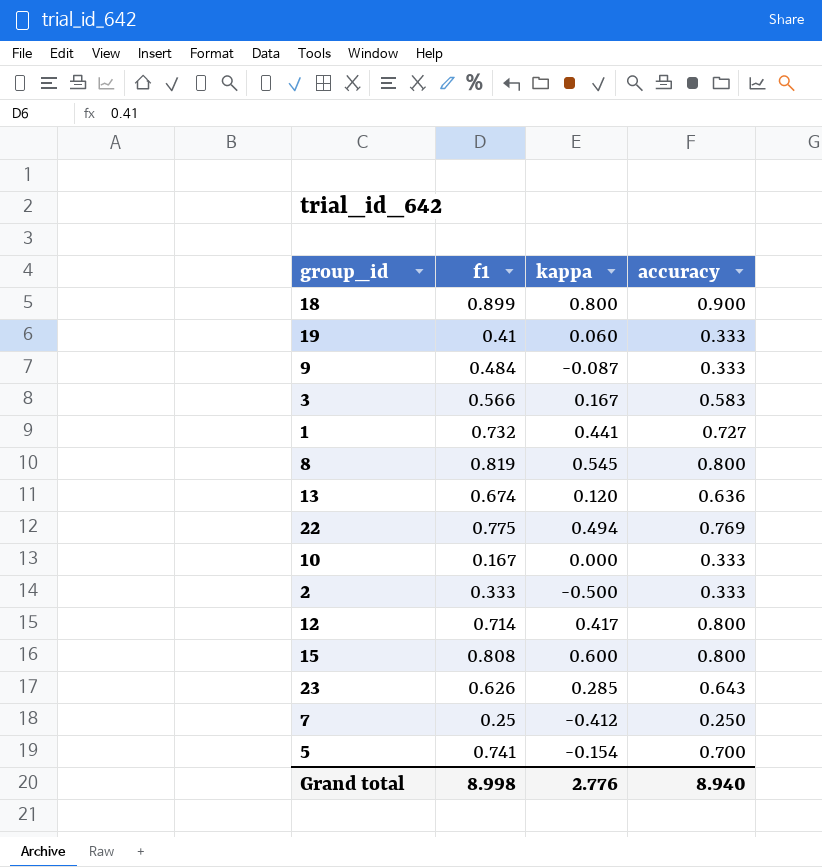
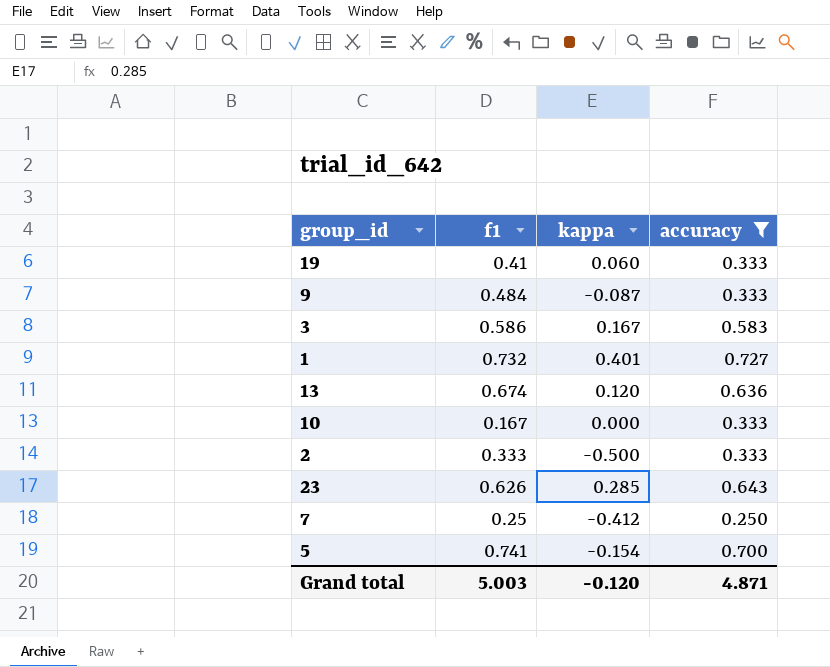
filter: none -> accuracy <= 0.727
3 | f1: 0.566 -> 0.586
1 | kappa: 0.441 -> 0.401
Grand total | f1: 8.998 -> 5.003
Grand total | kappa: 2.776 -> -0.120
Grand total | accuracy: 8.940 -> 4.871

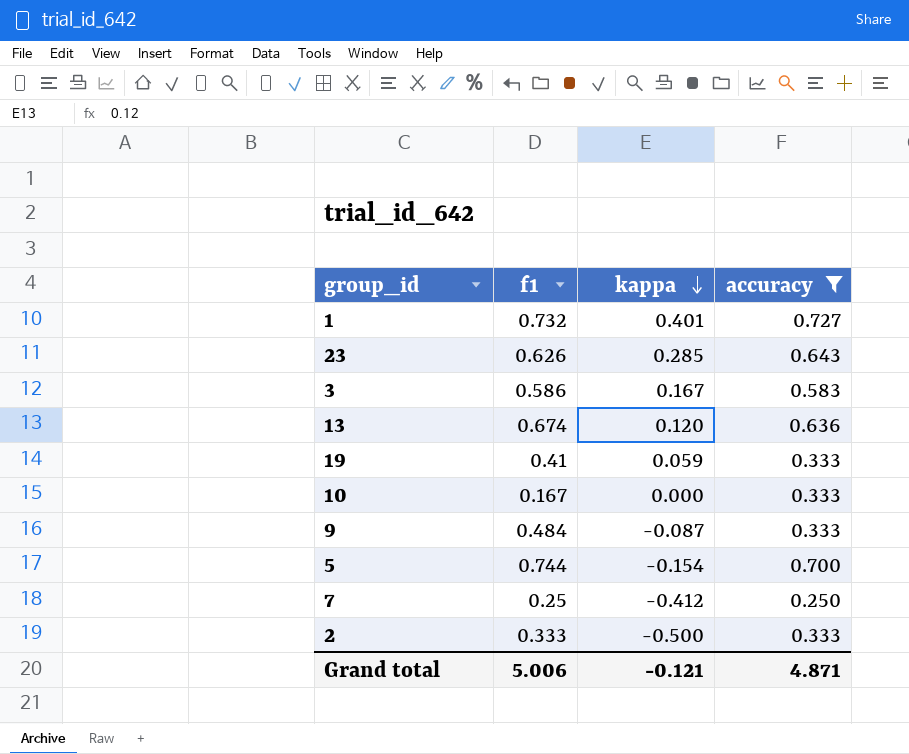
row order: none -> kappa descending
19 | kappa: 0.060 -> 0.059
5 | f1: 0.741 -> 0.744
Grand total | f1: 5.003 -> 5.006
Grand total | kappa: -0.120 -> -0.121

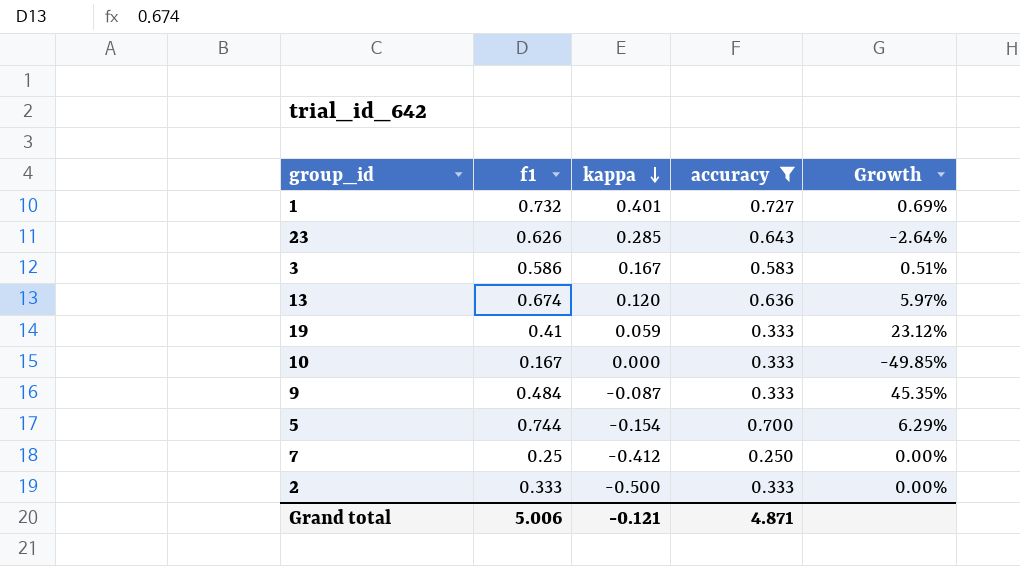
column Growth | formula: none -> ([f1] - [accuracy]) / [accuracy]

